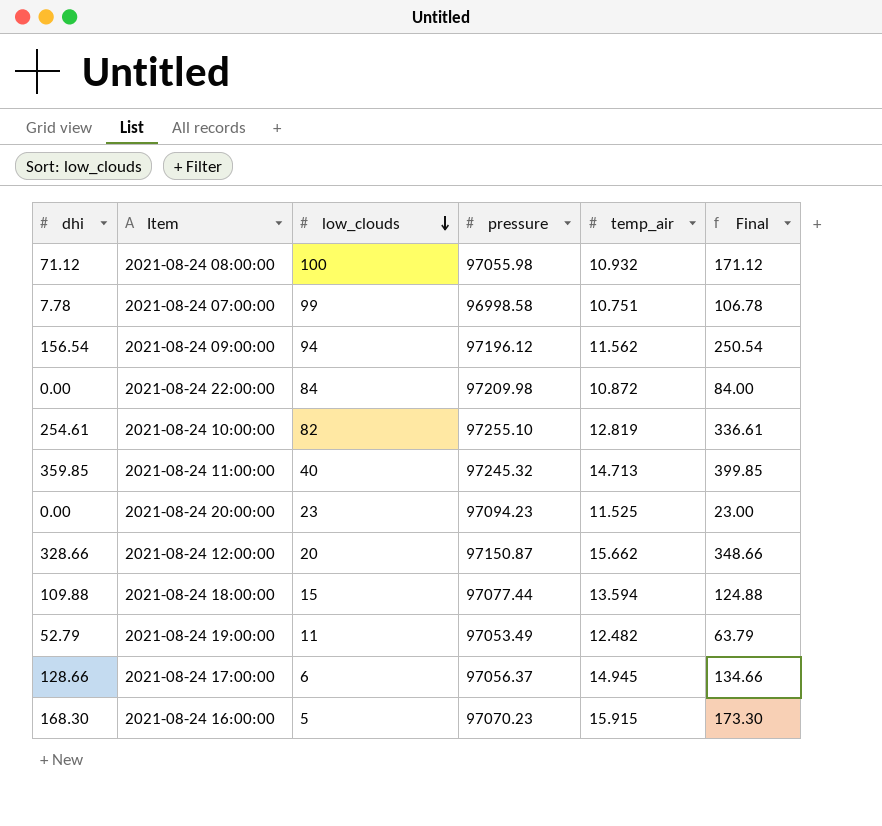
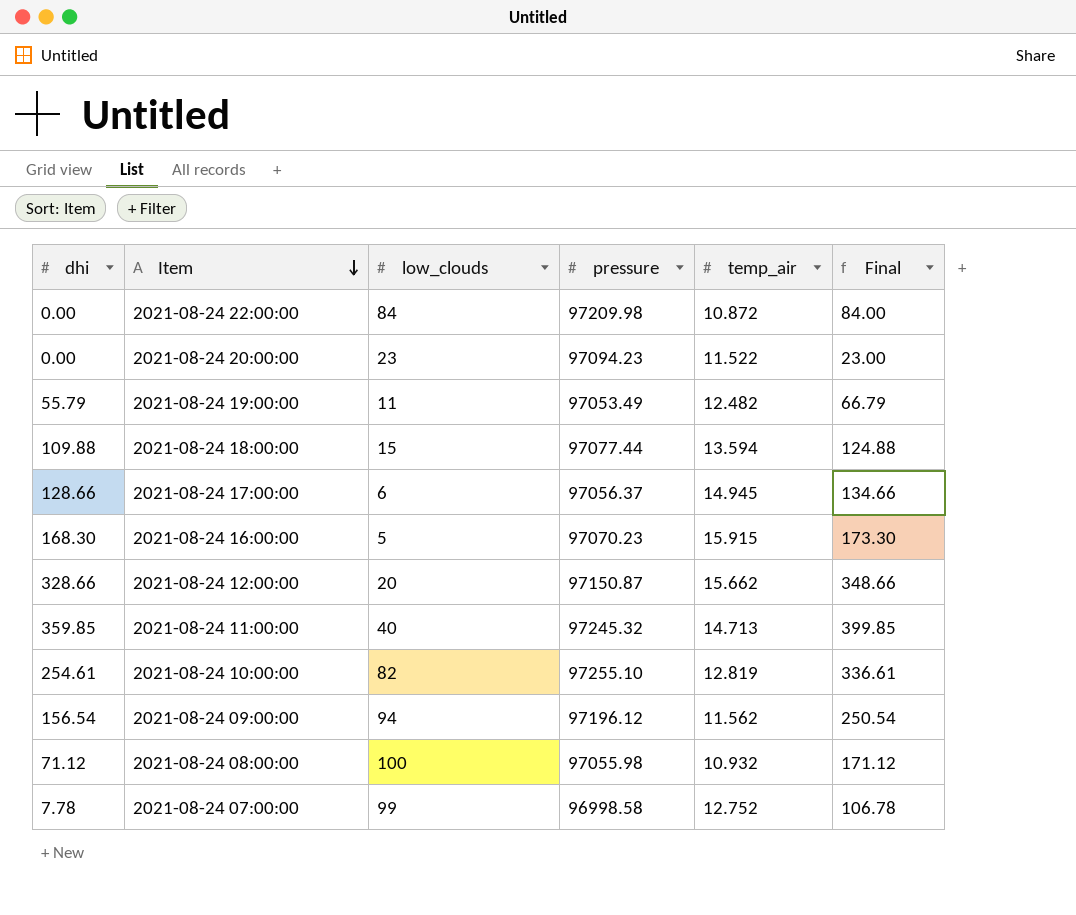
row order: low_clouds descending -> Item descending
2021-08-24 20:00:00 | temp_air: 11.525 -> 11.522
2021-08-24 19:00:00 | dhi: 52.79 -> 55.79
2021-08-24 19:00:00 | Final: 63.79 -> 66.79
2021-08-24 07:00:00 | temp_air: 10.751 -> 12.752

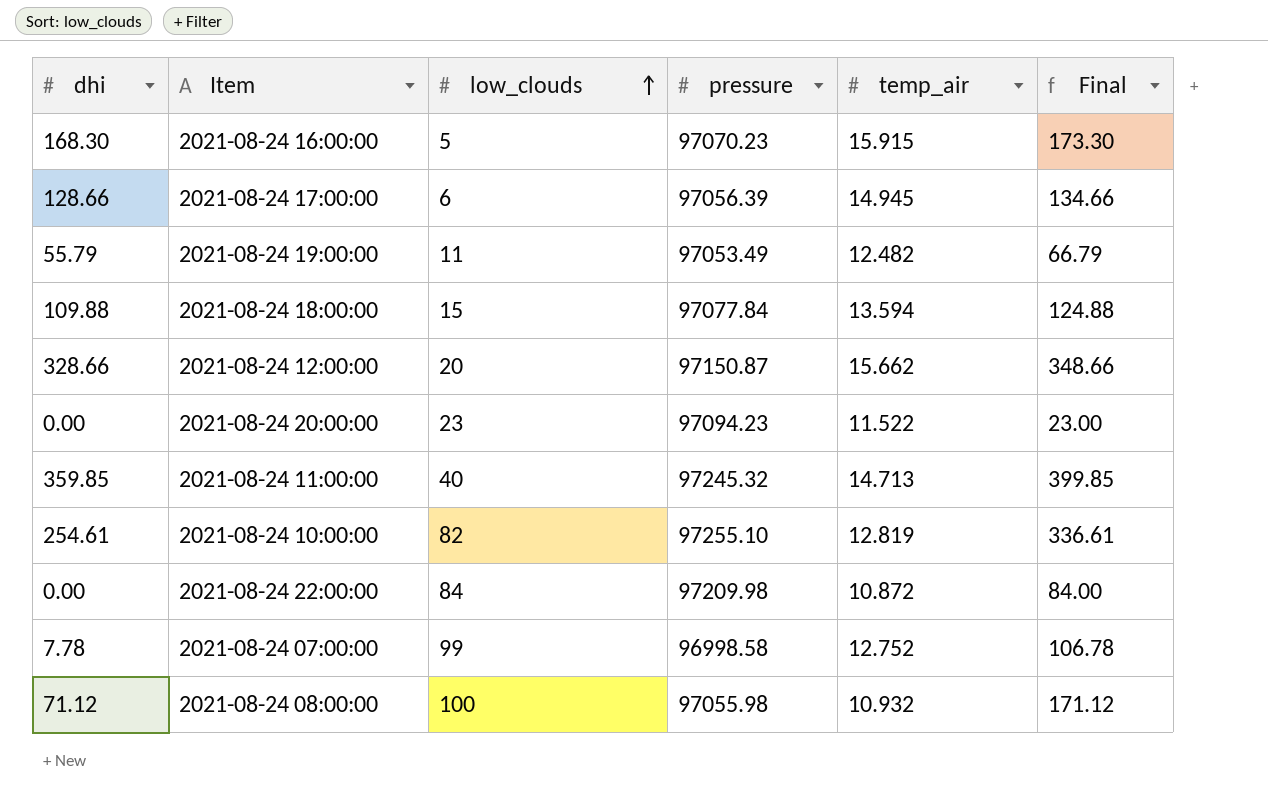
row order: Item descending -> low_clouds ascending
row 2021-08-24 09:00:00: 156.54 | 94 | 97196.12 | 11.562 | 250.54 -> none
2021-08-24 17:00:00 | pressure: 97056.37 -> 97056.39
2021-08-24 18:00:00 | pressure: 97077.44 -> 97077.84

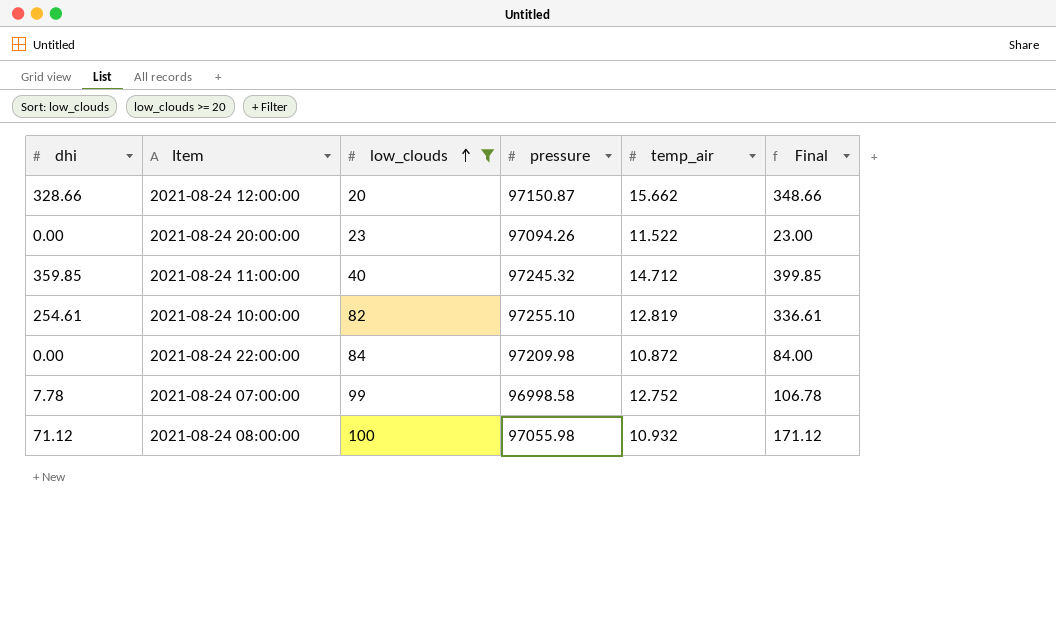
filter: none -> low_clouds >= 20
2021-08-24 20:00:00 | pressure: 97094.23 -> 97094.26
2021-08-24 11:00:00 | temp_air: 14.713 -> 14.712

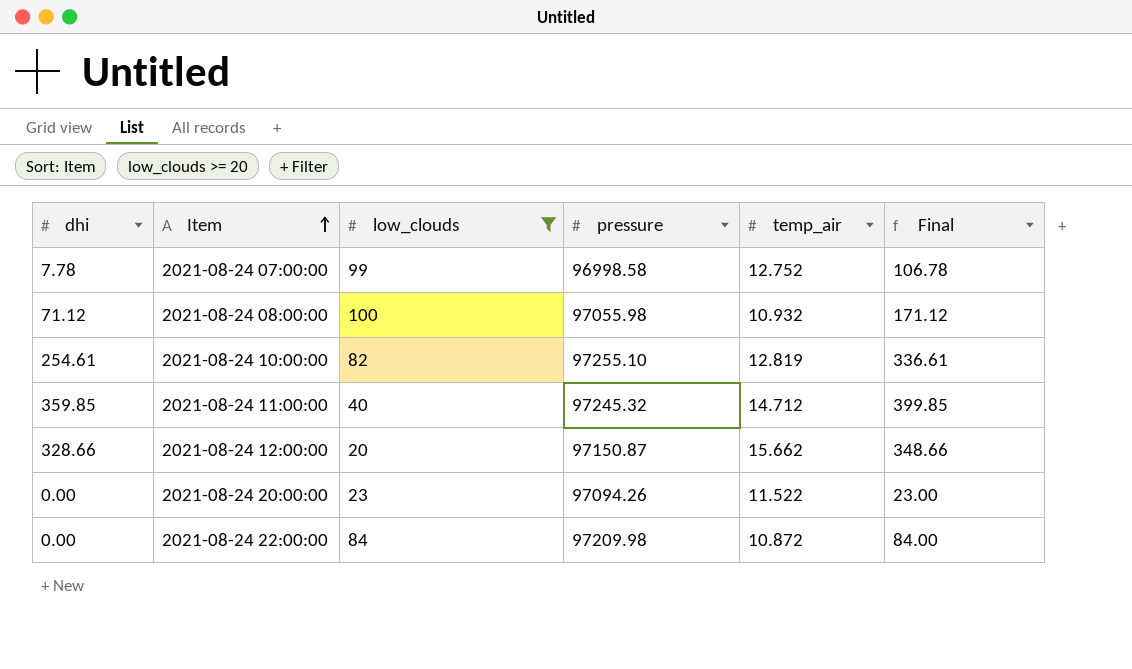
row order: low_clouds ascending -> Item ascending

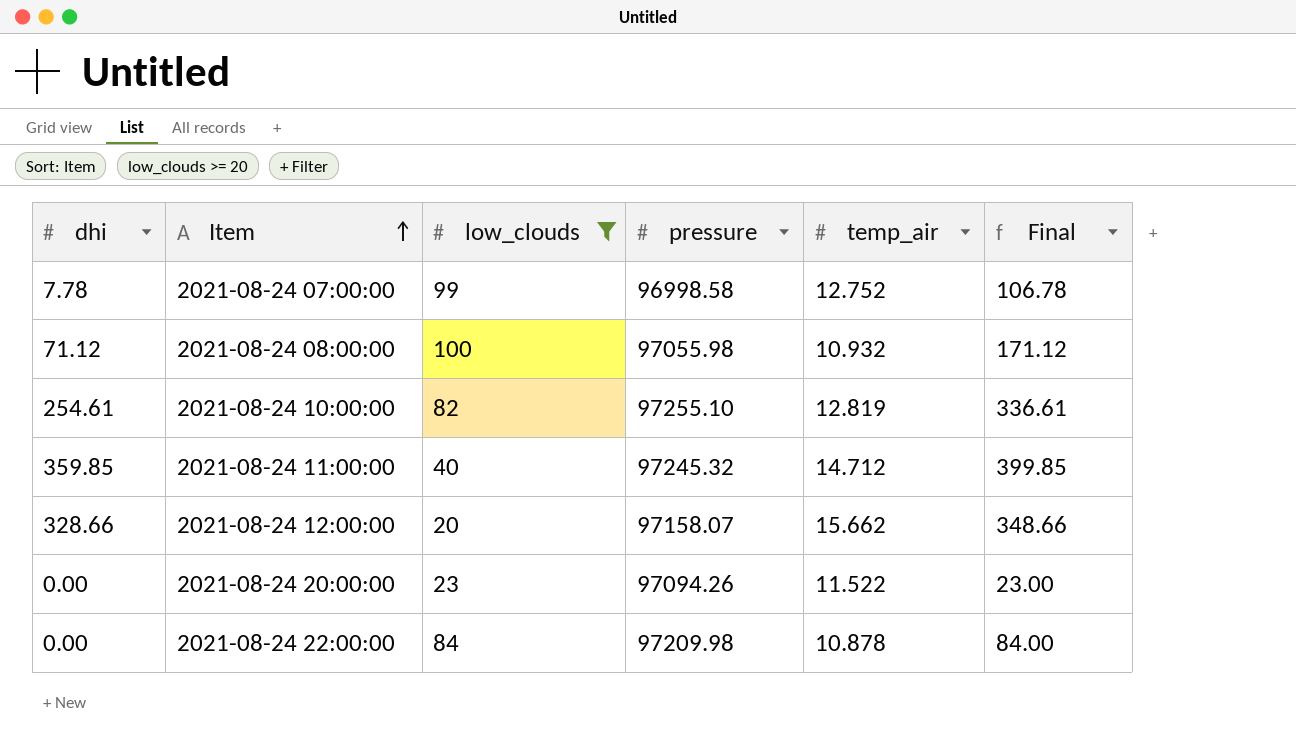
2021-08-24 12:00:00 | pressure: 97150.87 -> 97158.07
2021-08-24 22:00:00 | temp_air: 10.872 -> 10.878

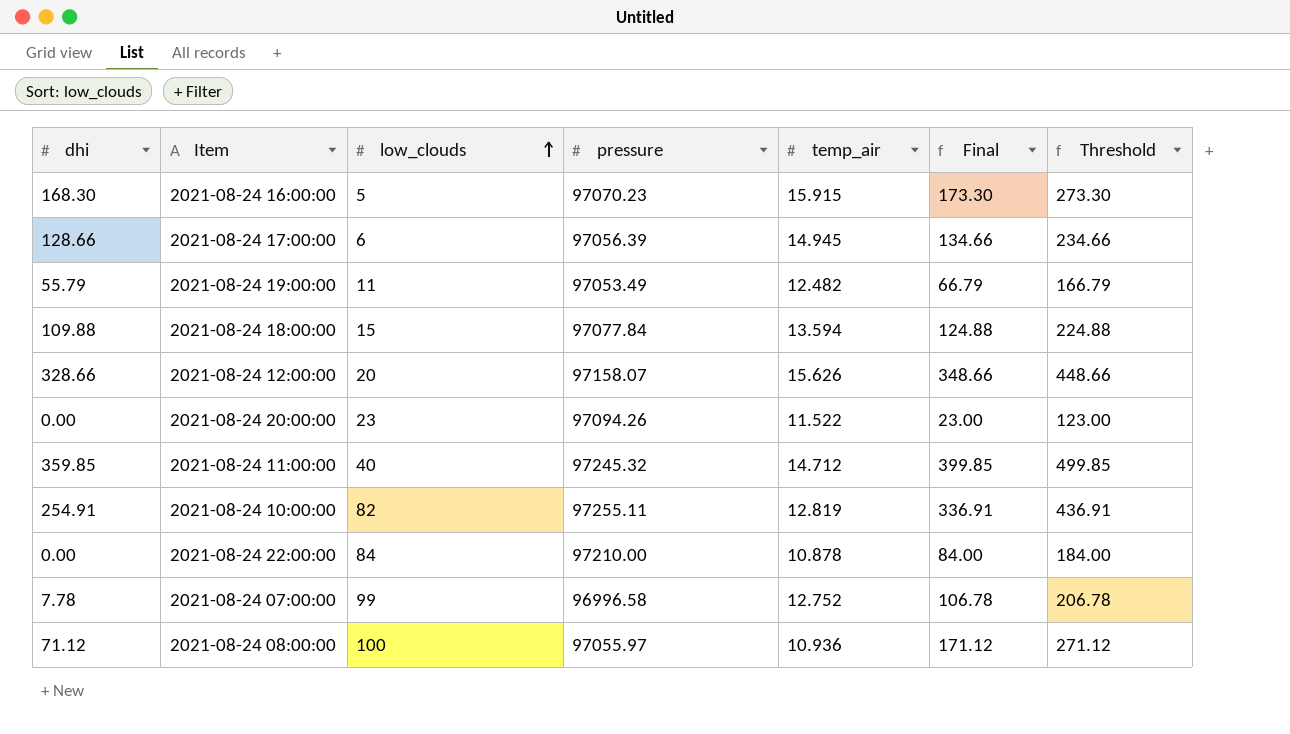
filter: low_clouds >= 20 -> none
row order: Item ascending -> low_clouds ascending
column Threshold | formula: none -> [Final] + 100
2021-08-24 12:00:00 | temp_air: 15.662 -> 15.626
2021-08-24 10:00:00 | dhi: 254.61 -> 254.91
2021-08-24 10:00:00 | pressure: 97255.10 -> 97255.11
2021-08-24 10:00:00 | Final: 336.61 -> 336.91
2021-08-24 22:00:00 | pressure: 97209.98 -> 97210.00
2021-08-24 07:00:00 | pressure: 96998.58 -> 96996.58
2021-08-24 08:00:00 | pressure: 97055.98 -> 97055.97
2021-08-24 08:00:00 | temp_air: 10.932 -> 10.936

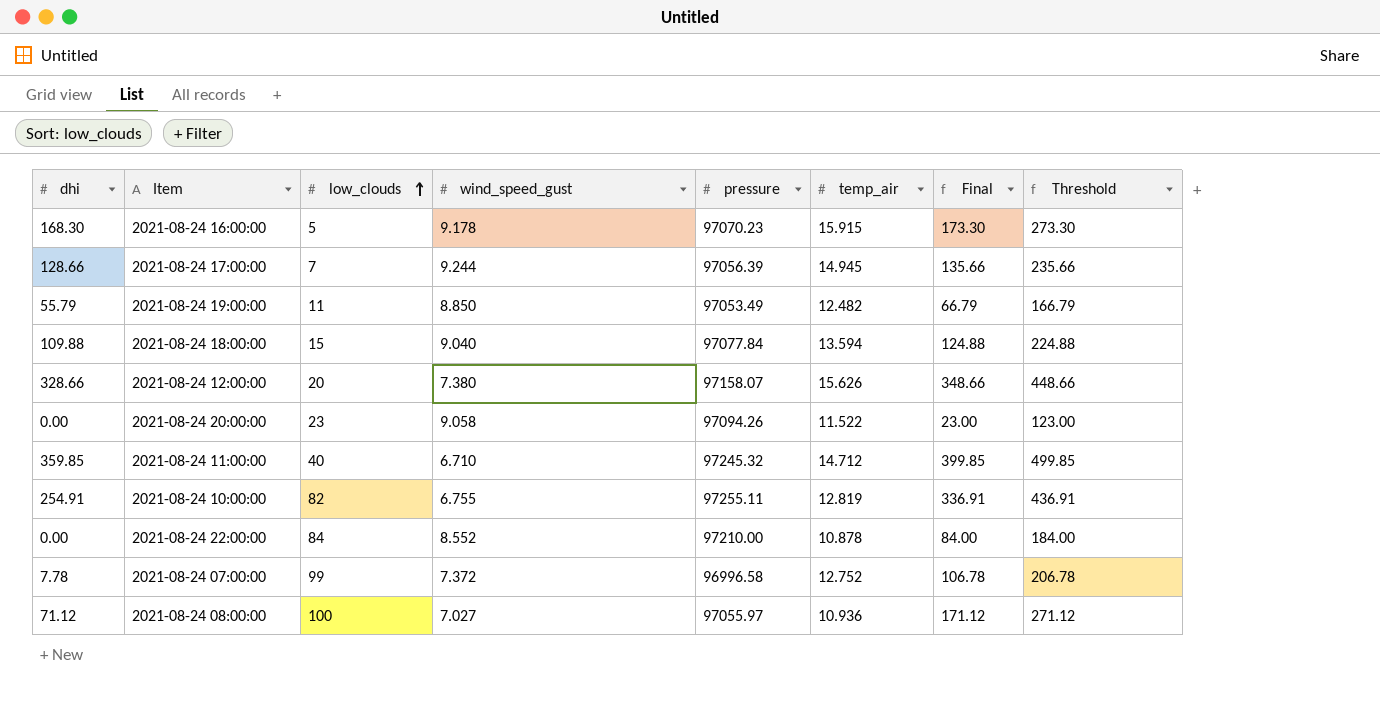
column wind_speed_gust | position: none -> 4
2021-08-24 17:00:00 | low_clouds: 6 -> 7
2021-08-24 17:00:00 | Final: 134.66 -> 135.66
2021-08-24 17:00:00 | Threshold: 234.66 -> 235.66

